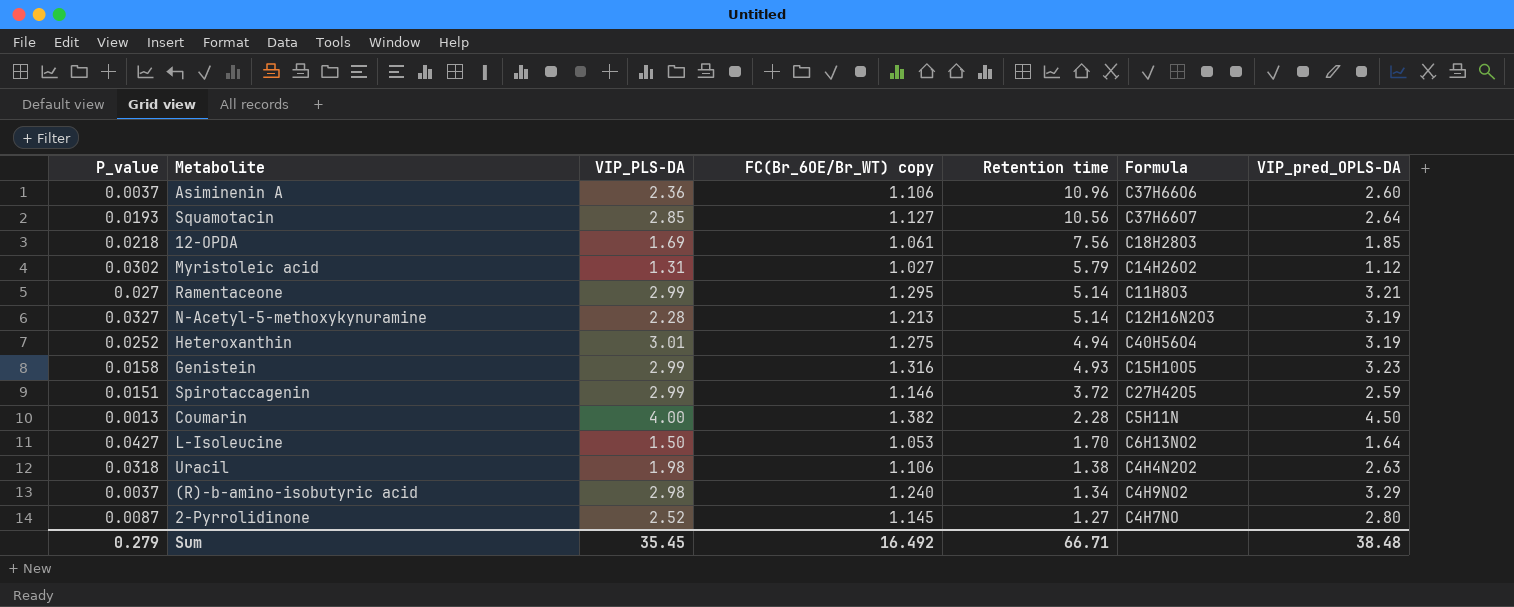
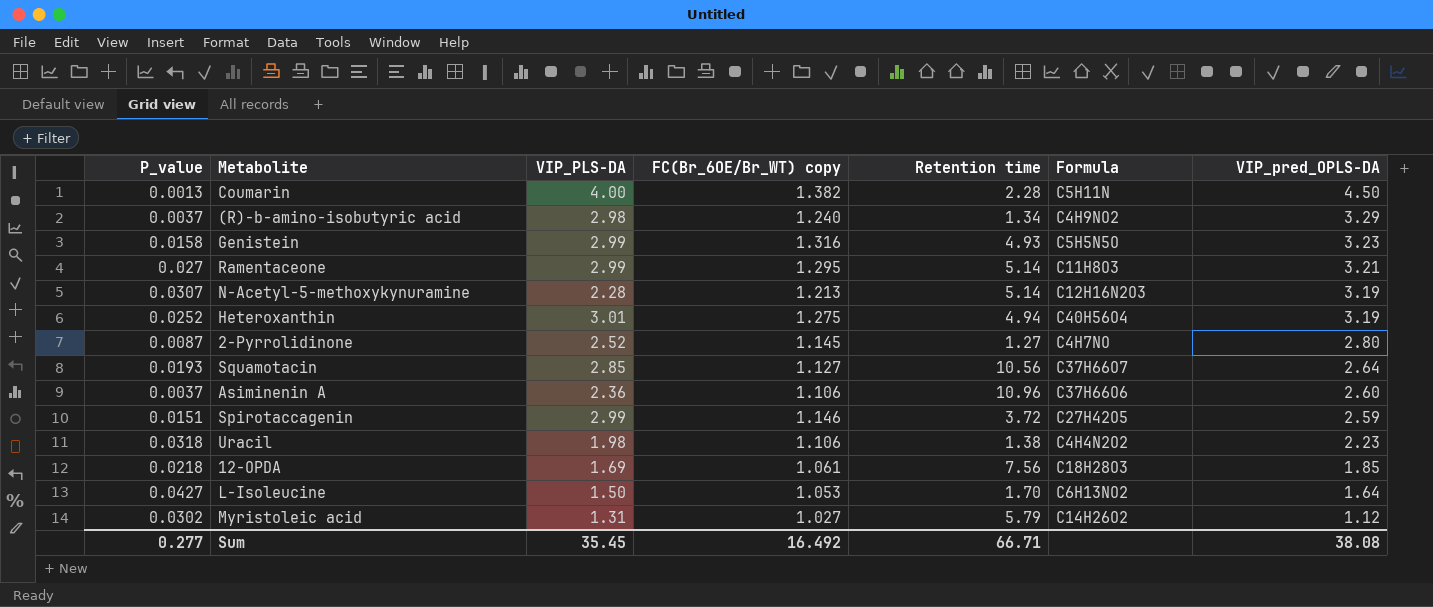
row order: Retention time descending -> VIP_pred_OPLS-DA descending
Genistein | Formula: C15H10O5 -> C5H5N5O
N-Acetyl-5-methoxykynuramine | P_value: 0.0327 -> 0.0307
Uracil | VIP_pred_OPLS-DA: 2.63 -> 2.23
Sum | P_value: 0.279 -> 0.277
Sum | VIP_pred_OPLS-DA: 38.48 -> 38.08

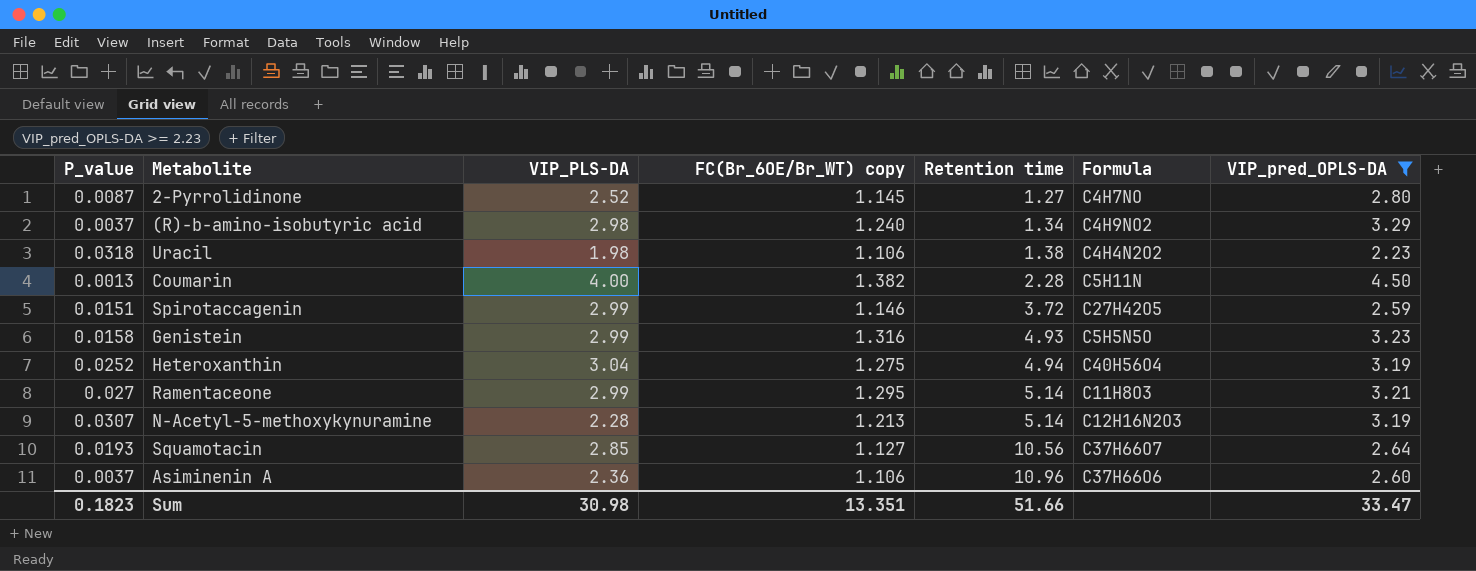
filter: none -> VIP_pred_OPLS-DA >= 2.23
row order: VIP_pred_OPLS-DA descending -> Retention time ascending
Heteroxanthin | VIP_PLS-DA: 3.01 -> 3.04
Sum | P_value: 0.277 -> 0.1823
Sum | VIP_PLS-DA: 35.45 -> 30.98
Sum | FC(Br_6OE/Br_WT) copy: 16.492 -> 13.351
Sum | Retention time: 66.71 -> 51.66
Sum | VIP_pred_OPLS-DA: 38.08 -> 33.47

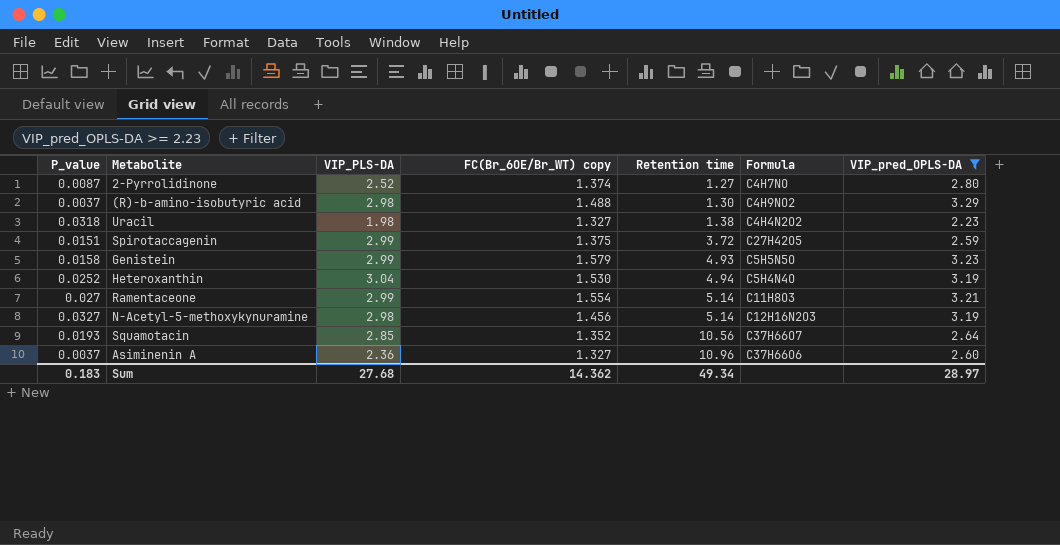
row Coumarin: 0.0013 | 4.00 | 1.382 | 2.28 | C5H11N | 4.50 -> none
2-Pyrrolidinone | FC(Br_6OE/Br_WT) copy: 1.145 -> 1.374
(R)-b-amino-isobutyric acid | FC(Br_6OE/Br_WT) copy: 1.240 -> 1.488
(R)-b-amino-isobutyric acid | Retention time: 1.34 -> 1.30
Uracil | FC(Br_6OE/Br_WT) copy: 1.106 -> 1.327
Spirotaccagenin | FC(Br_6OE/Br_WT) copy: 1.146 -> 1.375
Genistein | FC(Br_6OE/Br_WT) copy: 1.316 -> 1.579
Heteroxanthin | FC(Br_6OE/Br_WT) copy: 1.275 -> 1.530
Heteroxanthin | Formula: C40H56O4 -> C5H4N4O
Ramentaceone | FC(Br_6OE/Br_WT) copy: 1.295 -> 1.554
N-Acetyl-5-methoxykynuramine | P_value: 0.0307 -> 0.0327
N-Acetyl-5-methoxykynuramine | VIP_PLS-DA: 2.28 -> 2.98
N-Acetyl-5-methoxykynuramine | FC(Br_6OE/Br_WT) copy: 1.213 -> 1.456
Squamotacin | FC(Br_6OE/Br_WT) copy: 1.127 -> 1.352
Asiminenin A | FC(Br_6OE/Br_WT) copy: 1.106 -> 1.327
Sum | P_value: 0.1823 -> 0.183
Sum | VIP_PLS-DA: 30.98 -> 27.68
Sum | FC(Br_6OE/Br_WT) copy: 13.351 -> 14.362
Sum | Retention time: 51.66 -> 49.34
Sum | VIP_pred_OPLS-DA: 33.47 -> 28.97

